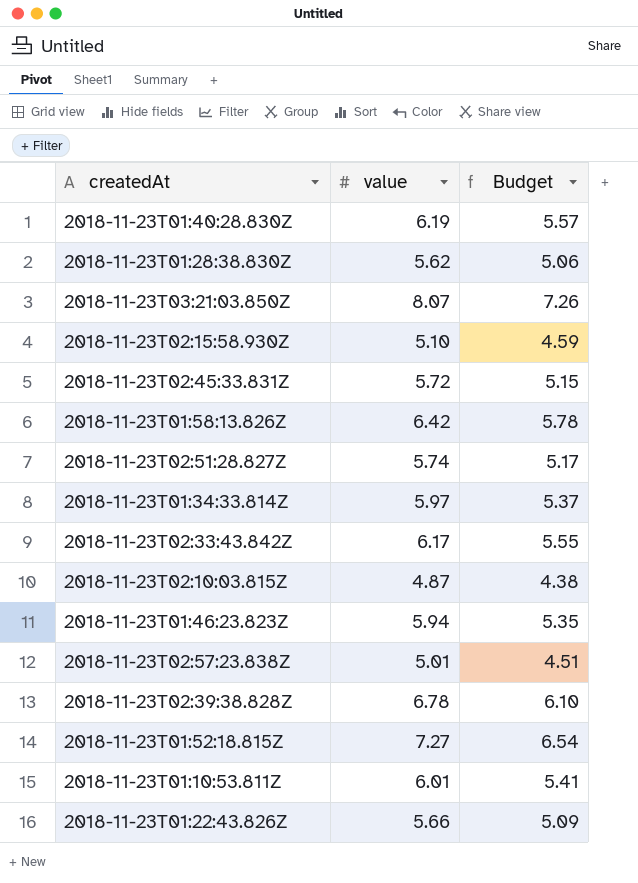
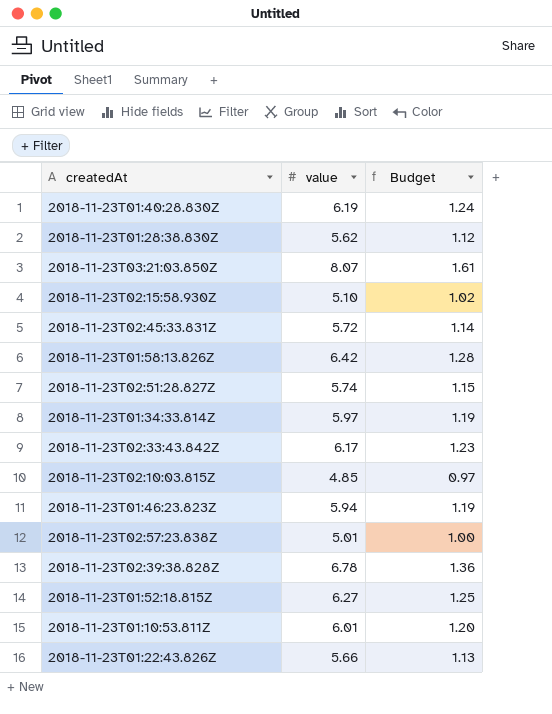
column Budget | formula: [value] * 0.9 -> [value] * 0.2
2018-11-23T02:10:03.815Z | value: 4.87 -> 4.85
2018-11-23T01:52:18.815Z | value: 7.27 -> 6.27

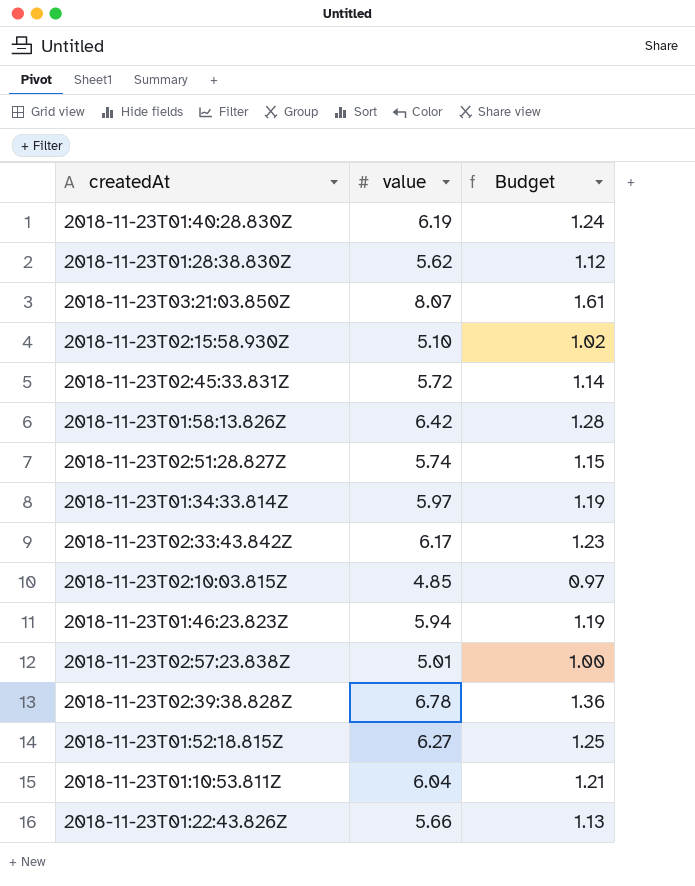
2018-11-23T01:10:53.811Z | value: 6.01 -> 6.04
2018-11-23T01:10:53.811Z | Budget: 1.20 -> 1.21

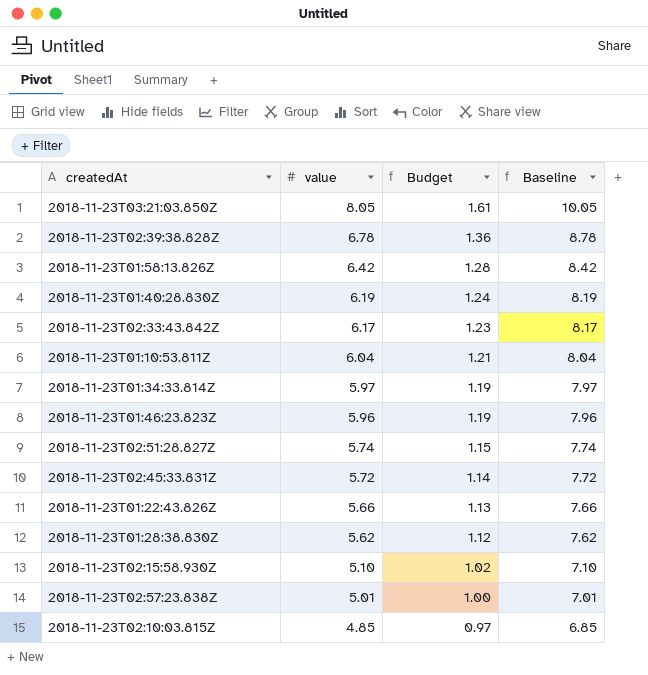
row order: none -> value descending
column Baseline | formula: none -> [value] + 2
row 2018-11-23T01:52:18.815Z: 6.27 | 1.25 -> none
2018-11-23T03:21:03.850Z | value: 8.07 -> 8.05
2018-11-23T01:46:23.823Z | value: 5.94 -> 5.96

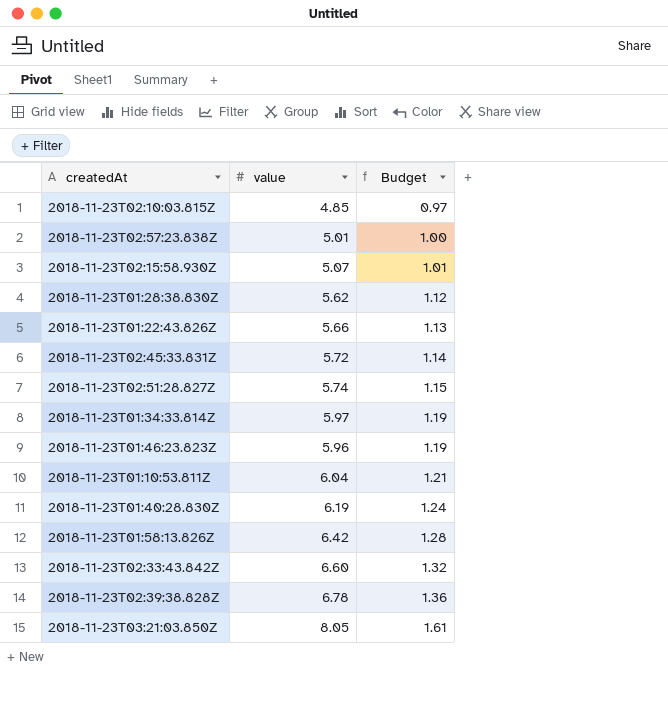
row order: value descending -> Budget ascending
column Baseline | formula: [value] + 2 -> none
2018-11-23T02:15:58.930Z | value: 5.10 -> 5.07
2018-11-23T02:15:58.930Z | Budget: 1.02 -> 1.01
2018-11-23T02:33:43.842Z | value: 6.17 -> 6.60
2018-11-23T02:33:43.842Z | Budget: 1.23 -> 1.32

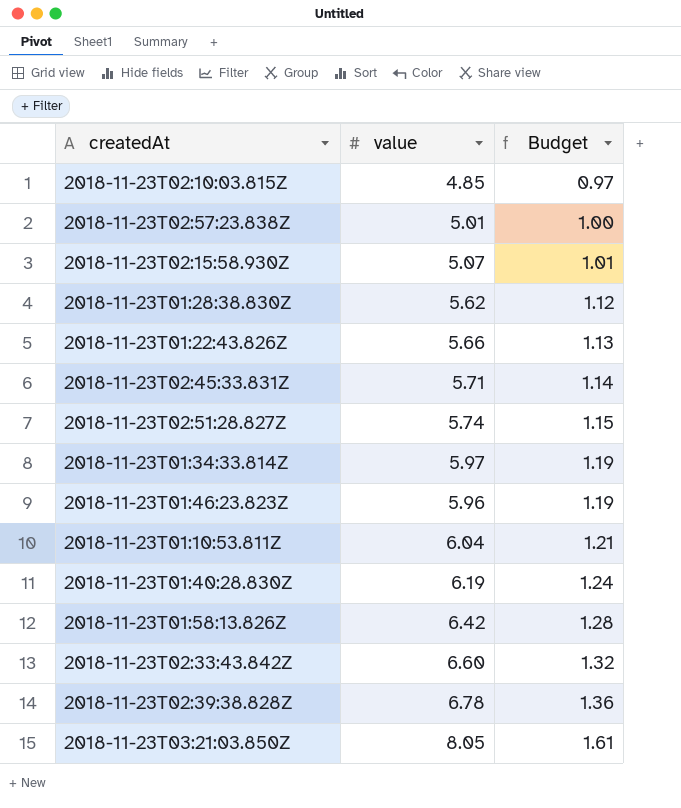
2018-11-23T02:45:33.831Z | value: 5.72 -> 5.71

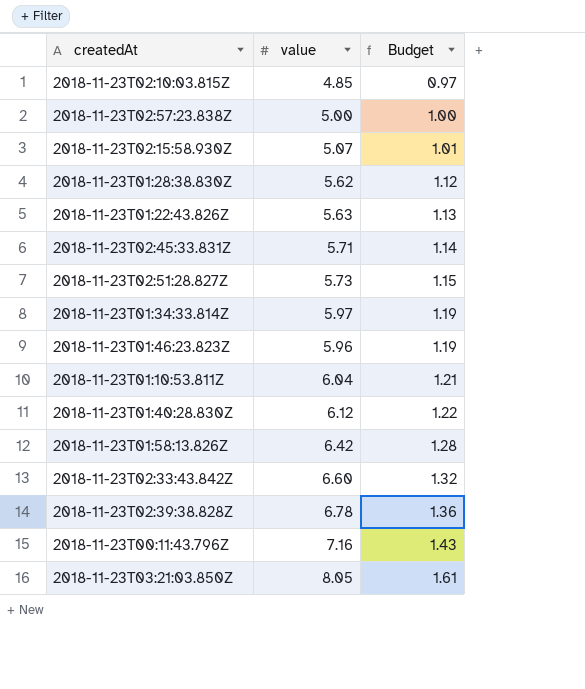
2018-11-23T02:57:23.838Z | value: 5.01 -> 5.00
2018-11-23T01:22:43.826Z | value: 5.66 -> 5.63
2018-11-23T02:51:28.827Z | value: 5.74 -> 5.73
2018-11-23T01:40:28.830Z | value: 6.19 -> 6.12
2018-11-23T01:40:28.830Z | Budget: 1.24 -> 1.22
row 2018-11-23T00:11:43.796Z: none -> 7.16 | 1.43

